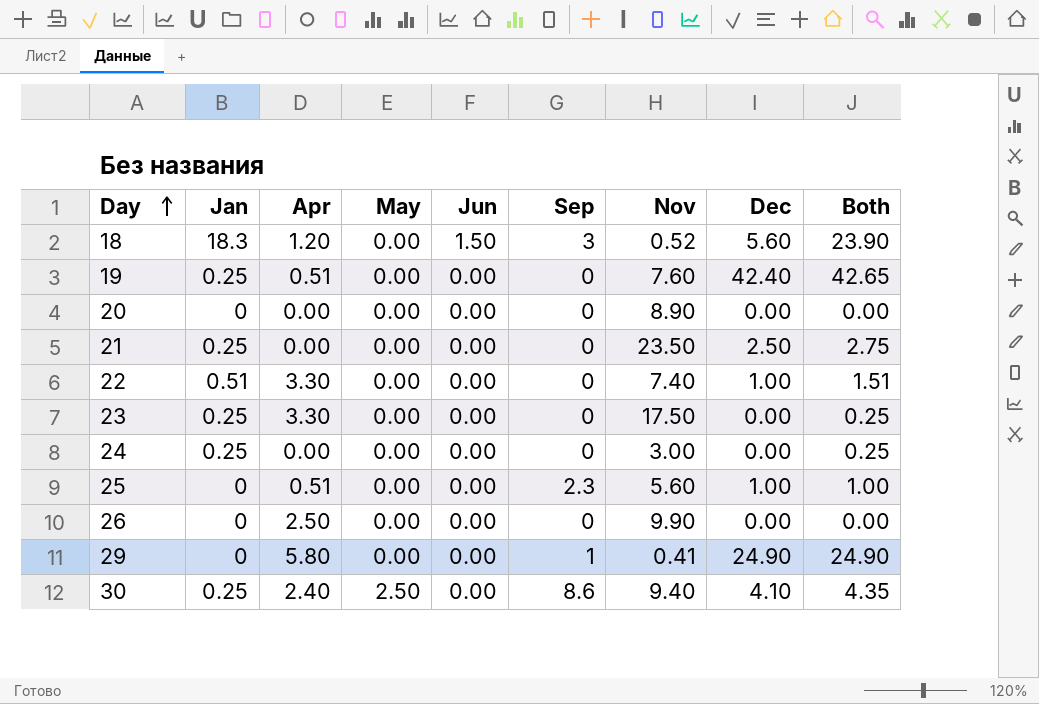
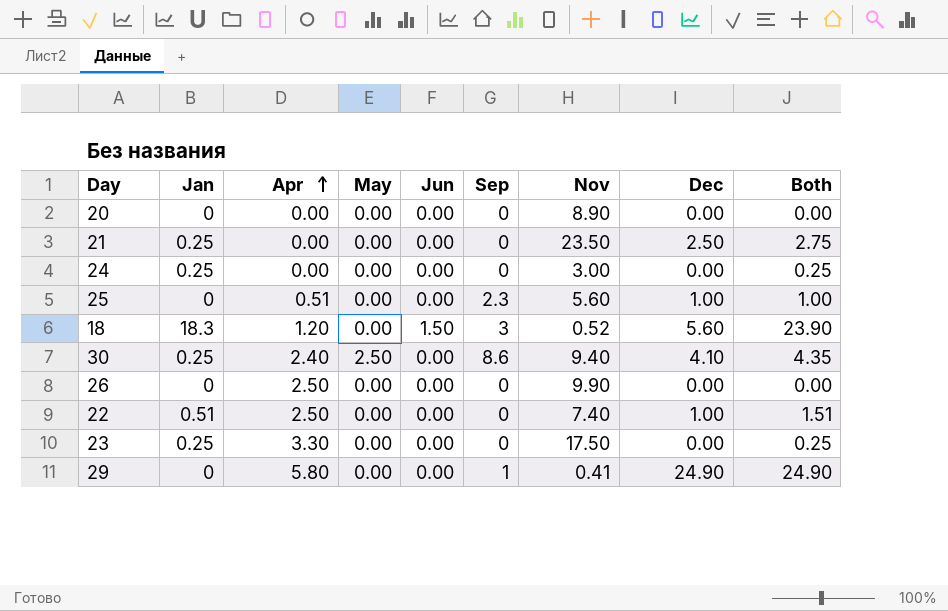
row order: Day ascending -> Apr ascending
row 19: 0.25 | 0.51 | 0.00 | 0.00 | 0 | 7.60 | 42.40 | 42.65 -> none
22 | Apr: 3.30 -> 2.50

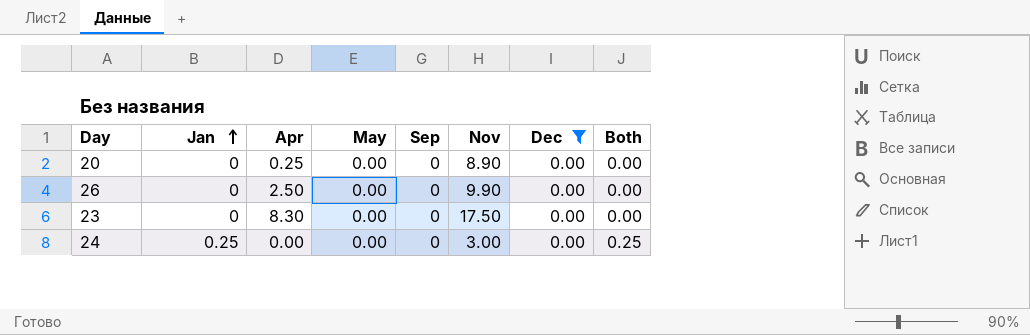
filter: none -> Dec = 0.00
row order: Apr ascending -> Jan ascending
column Jun | position: 5 -> none
20 | Apr: 0.00 -> 0.25
23 | Jan: 0.25 -> 0
23 | Apr: 3.30 -> 8.30
23 | Both: 0.25 -> 0.00

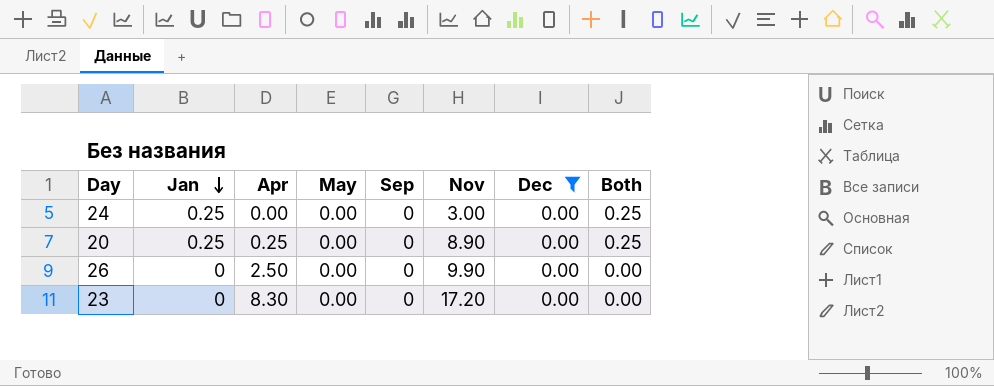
row order: Jan ascending -> Jan descending
20 | Jan: 0 -> 0.25
20 | Both: 0.00 -> 0.25
23 | Nov: 17.50 -> 17.20

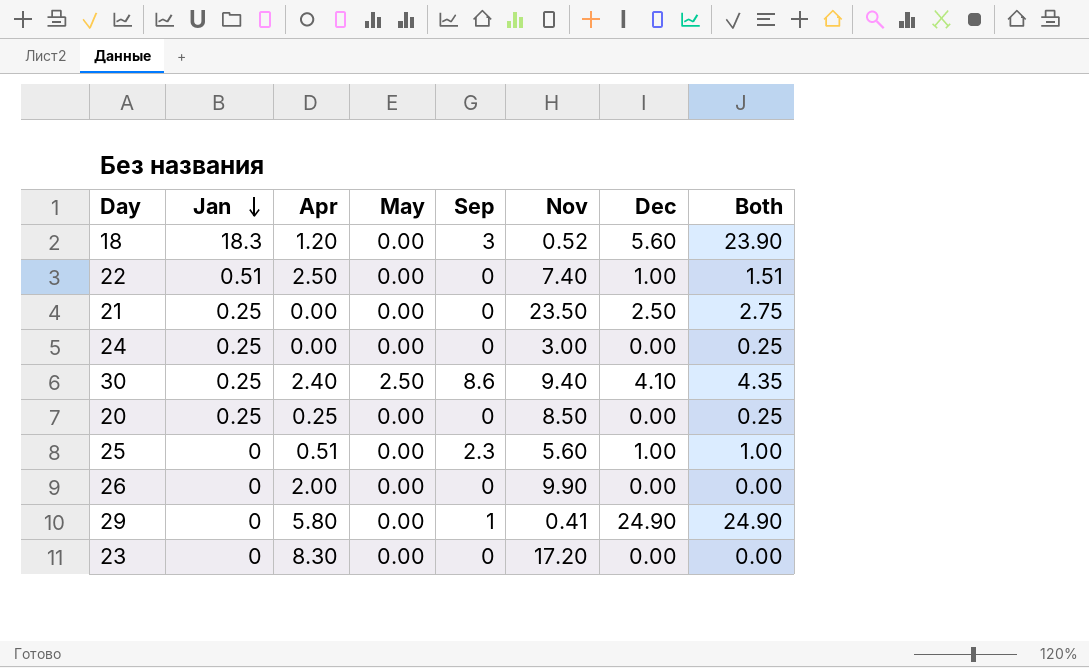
filter: Dec = 0.00 -> none
20 | Nov: 8.90 -> 8.50
26 | Apr: 2.50 -> 2.00

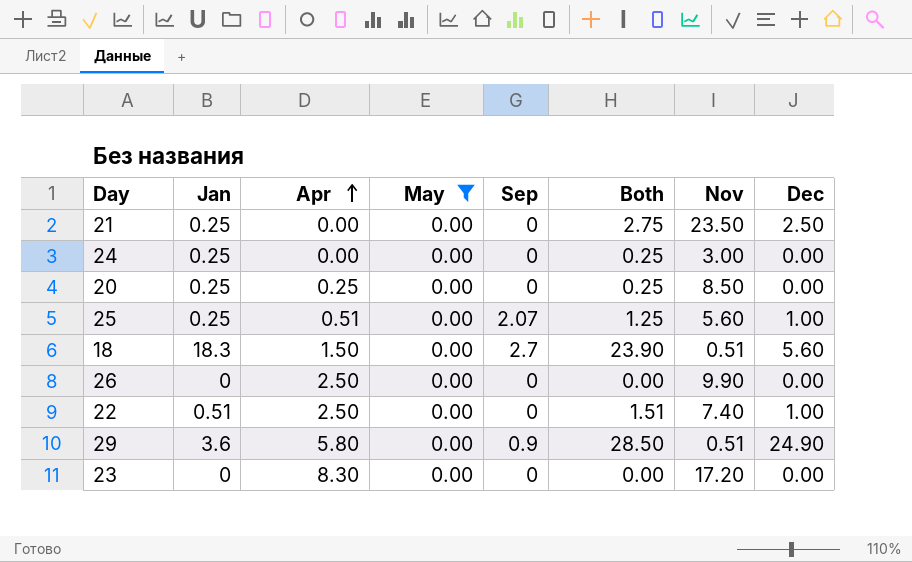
filter: none -> May = 0.00
row order: Jan descending -> Apr ascending
column Both | position: 8 -> 6
25 | Jan: 0 -> 0.25
25 | Sep: 2.3 -> 2.07
25 | Both: 1.00 -> 1.25
18 | Apr: 1.20 -> 1.50
18 | Sep: 3 -> 2.7
18 | Nov: 0.52 -> 0.51
26 | Apr: 2.00 -> 2.50
29 | Jan: 0 -> 3.6
29 | Sep: 1 -> 0.9
29 | Both: 24.90 -> 28.50
29 | Nov: 0.41 -> 0.51

